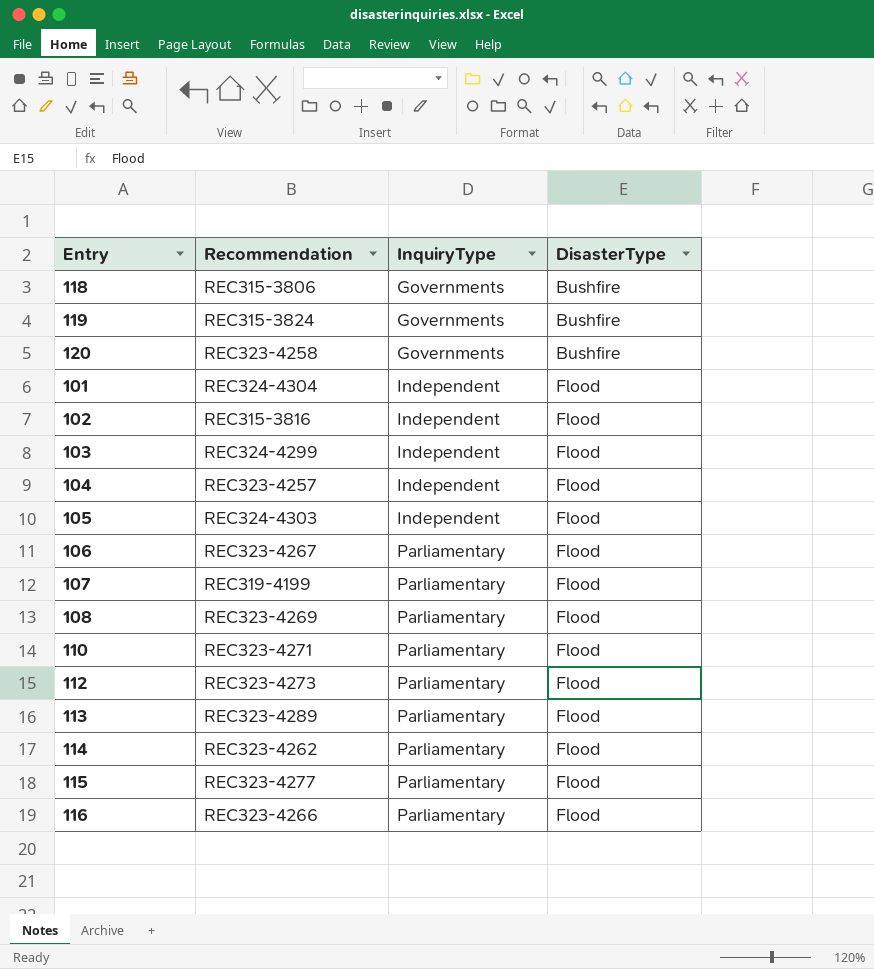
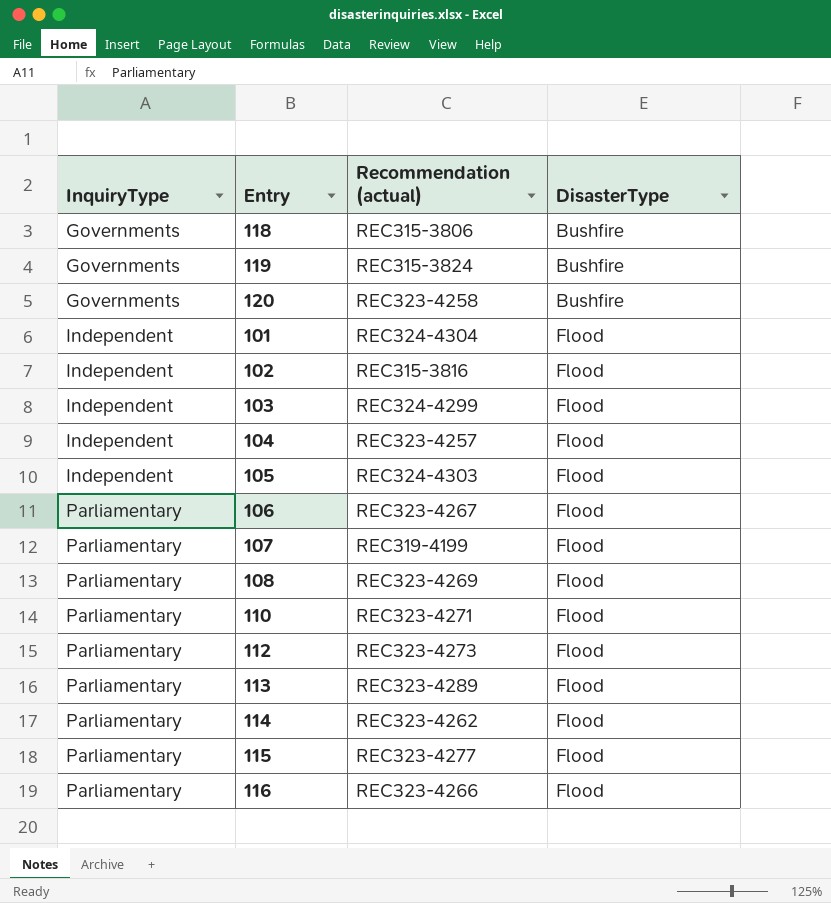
column InquiryType | position: 3 -> 1
column name: Recommendation -> Recommendation (actual)

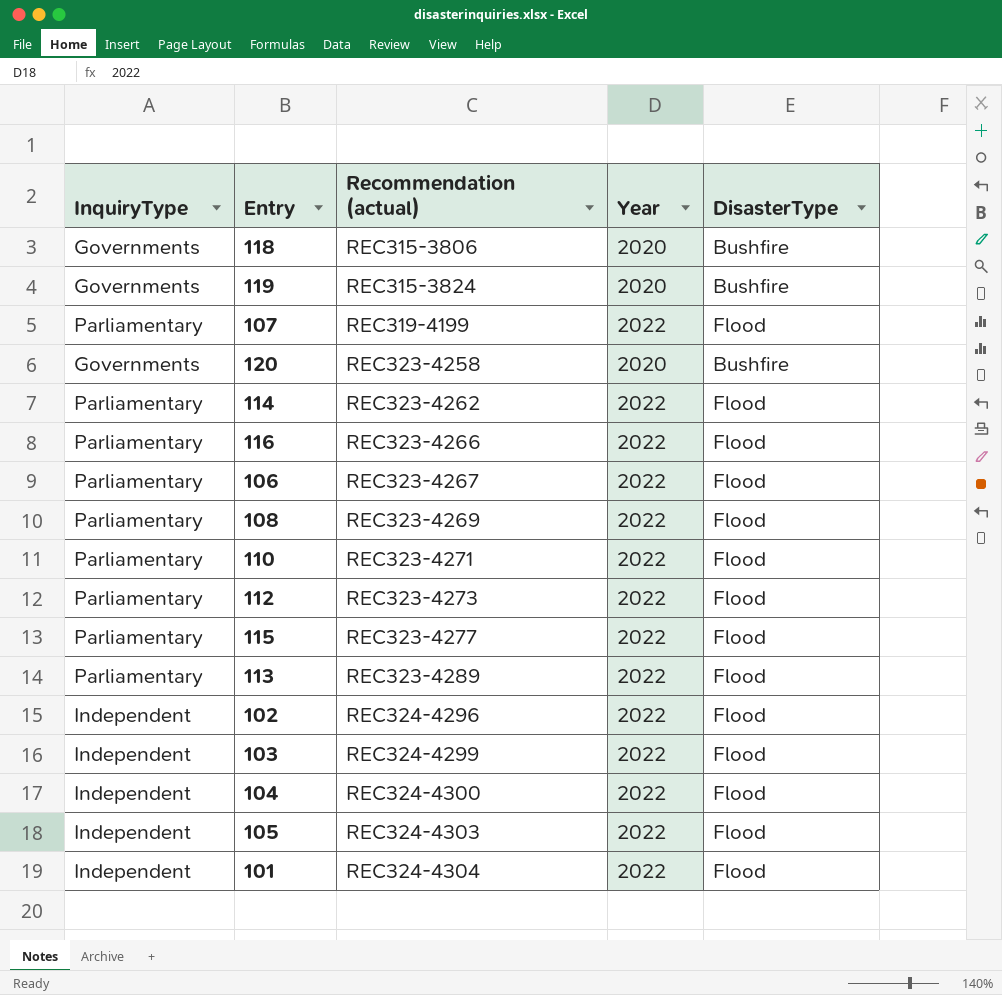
row order: InquiryType ascending -> Recommendation (actual) ascending
column Year | position: none -> 4
102 | Recommendation (actual): REC315-3816 -> REC324-4296
104 | Recommendation (actual): REC323-4257 -> REC324-4300

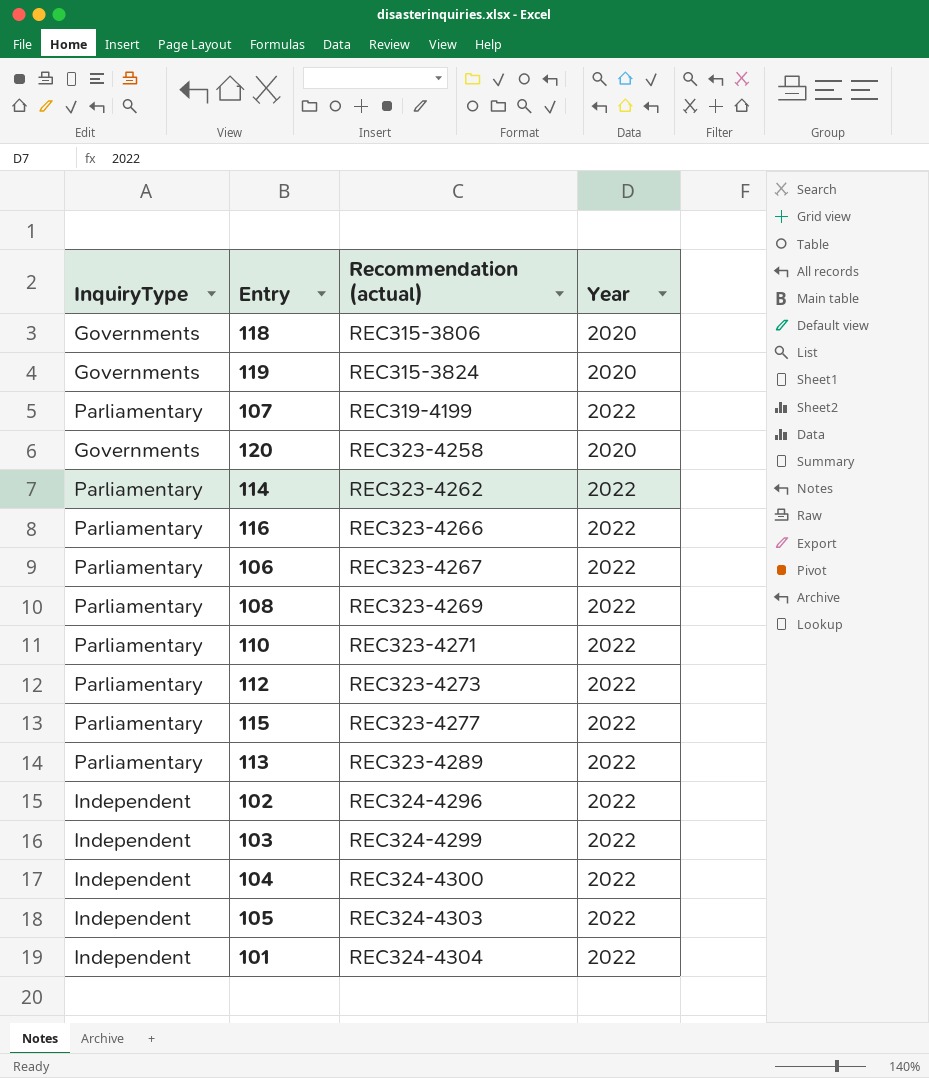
column DisasterType | position: 5 -> none

